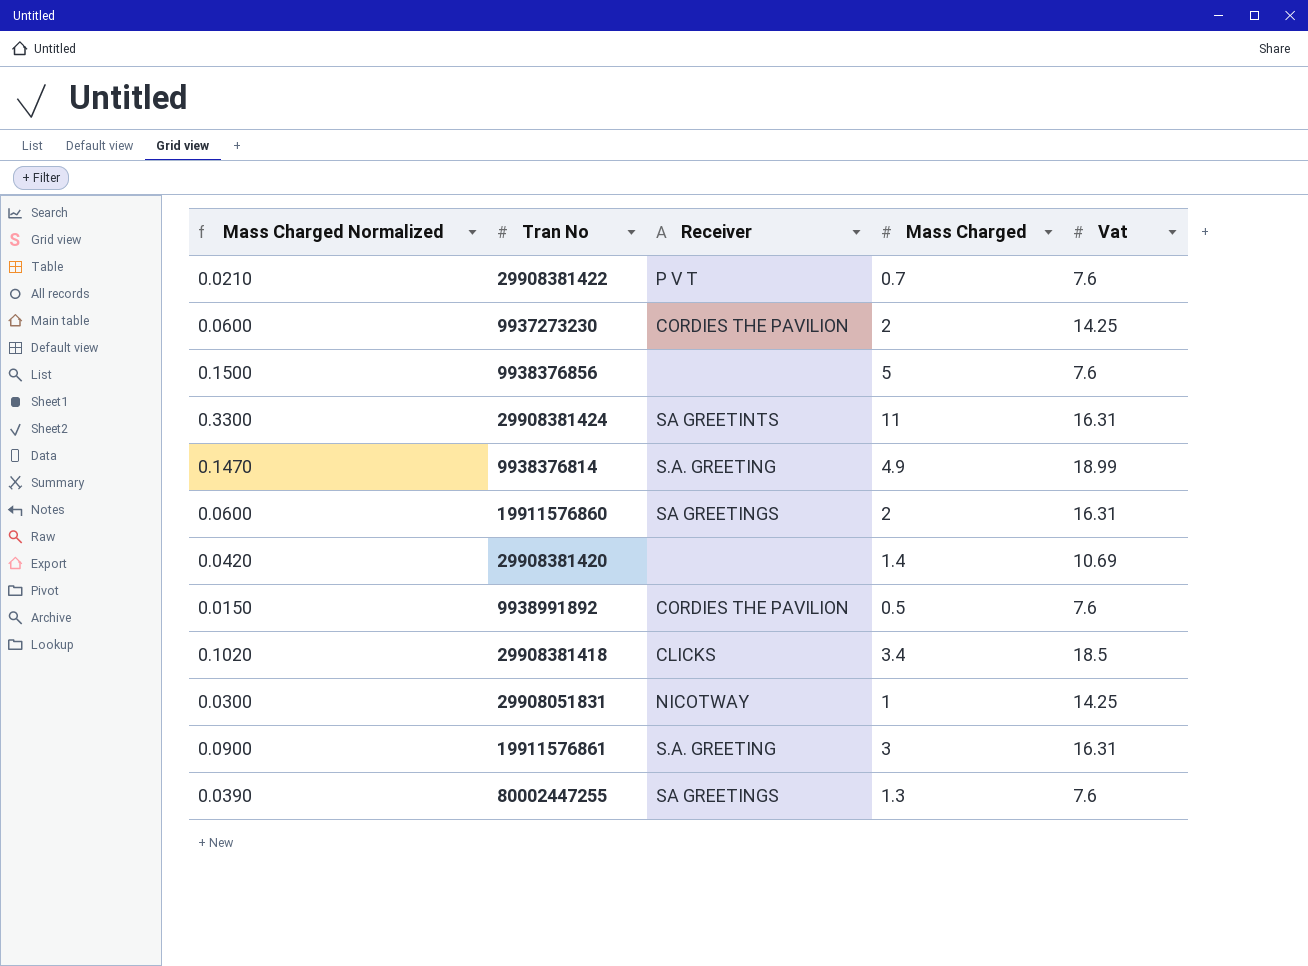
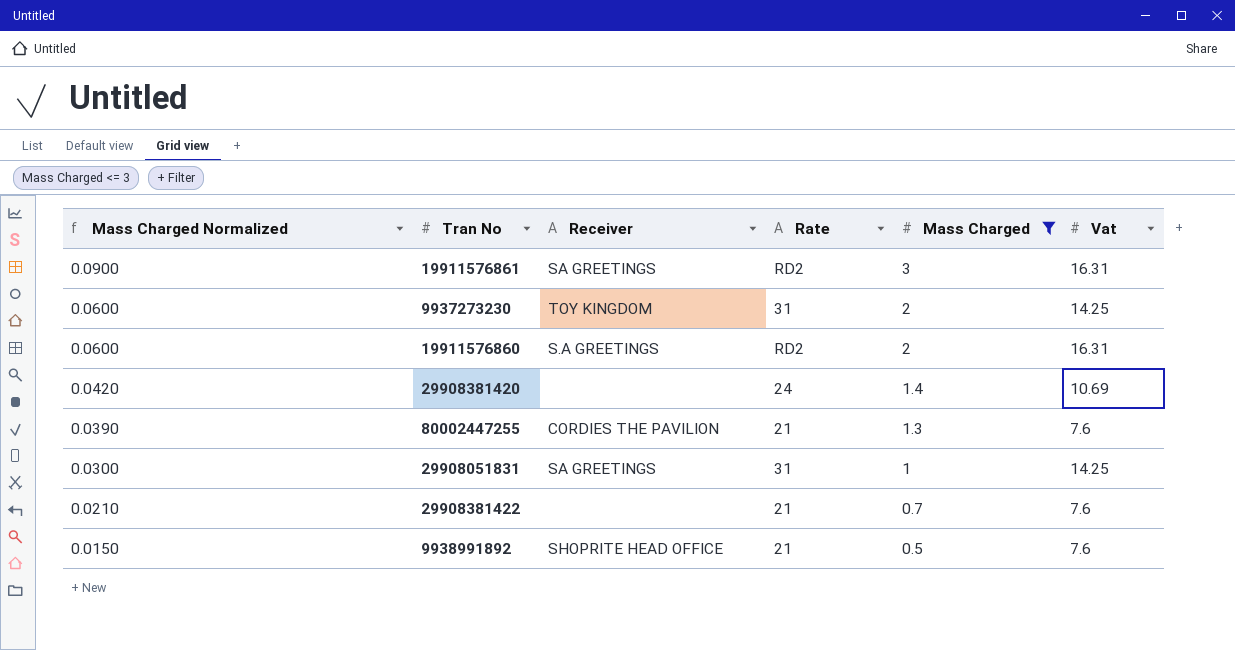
filter: none -> Mass Charged <= 3
row order: none -> Mass Charged Normalized descending
column Rate | position: none -> 4
19911576861 | Receiver: S.A. GREETING -> SA GREETINGS
9937273230 | Receiver: CORDIES THE PAVILION -> TOY KINGDOM
19911576860 | Receiver: SA GREETINGS -> S.A GREETINGS
80002447255 | Receiver: SA GREETINGS -> CORDIES THE PAVILION
29908051831 | Receiver: NICOTWAY -> SA GREETINGS
29908381422 | Receiver: P V T -> none
9938991892 | Receiver: CORDIES THE PAVILION -> SHOPRITE HEAD OFFICE

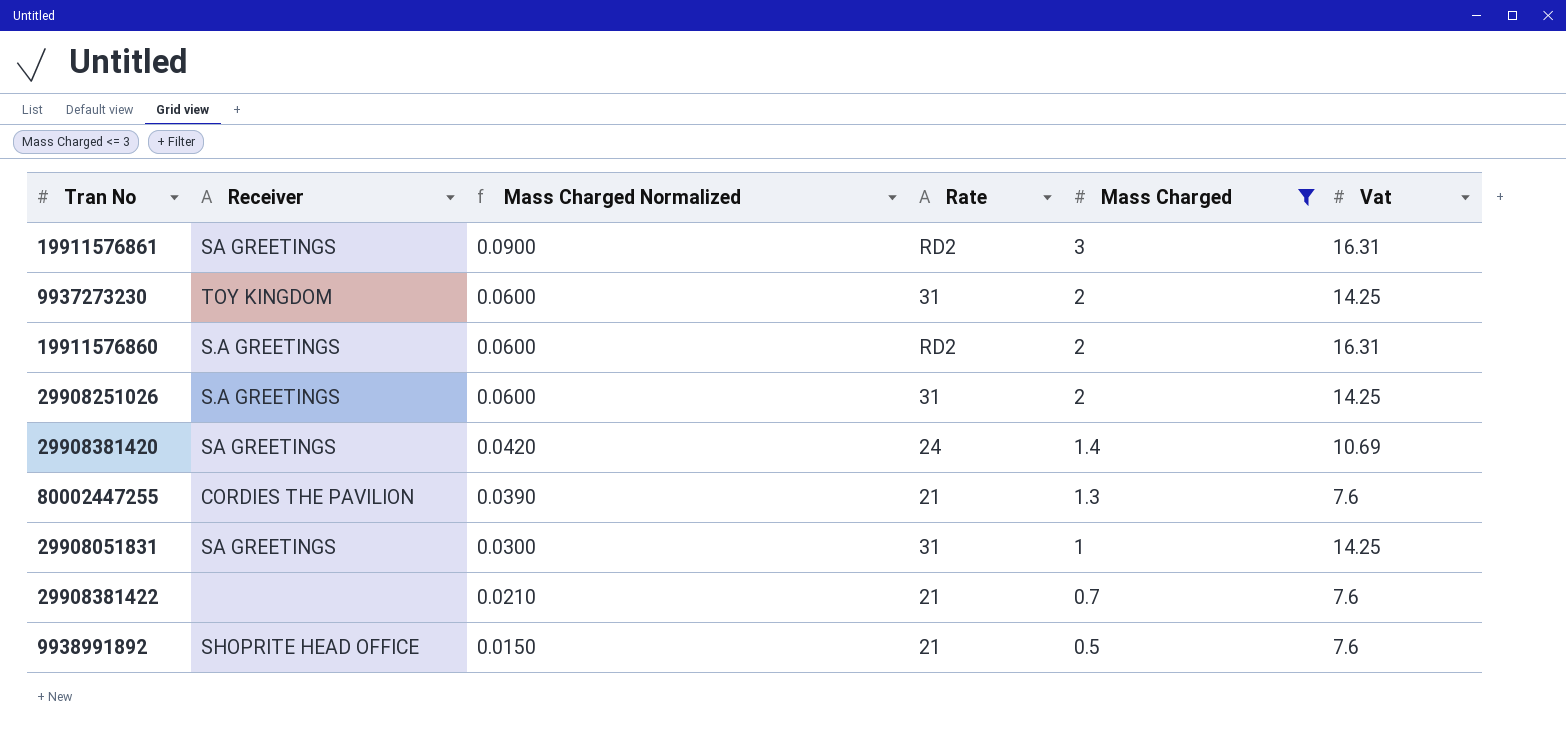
column Mass Charged Normalized | position: 1 -> 3
row 29908251026: none -> S.A GREETINGS | 0.0600 | 31 | 2 | 14.25
29908381420 | Receiver: none -> SA GREETINGS

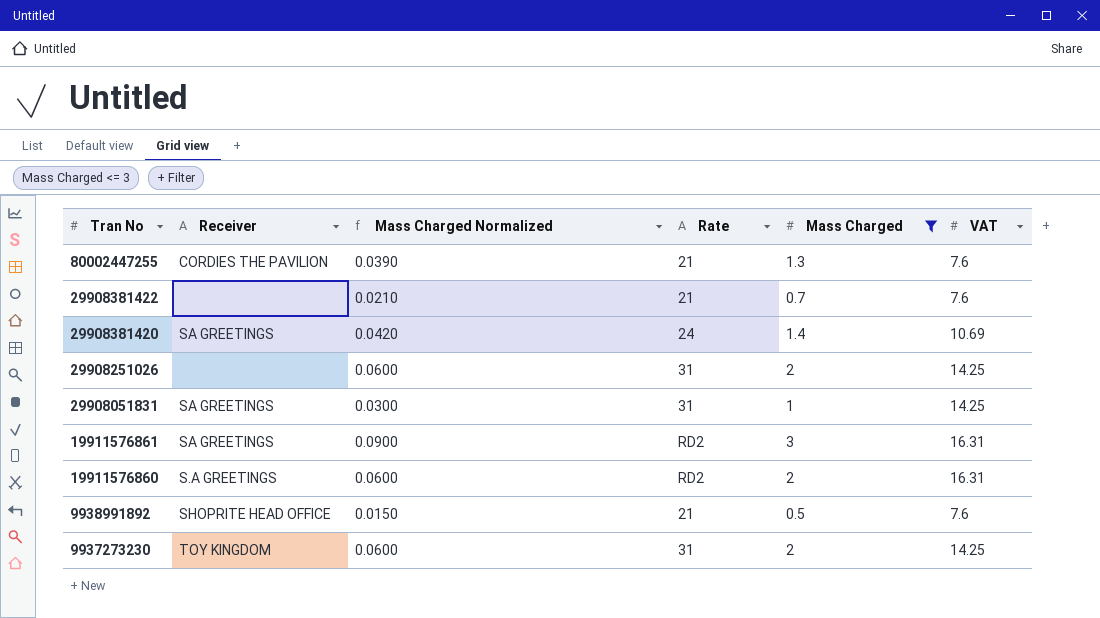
row order: Mass Charged Normalized descending -> Tran No descending
column name: Vat -> VAT
29908251026 | Receiver: S.A GREETINGS -> none

